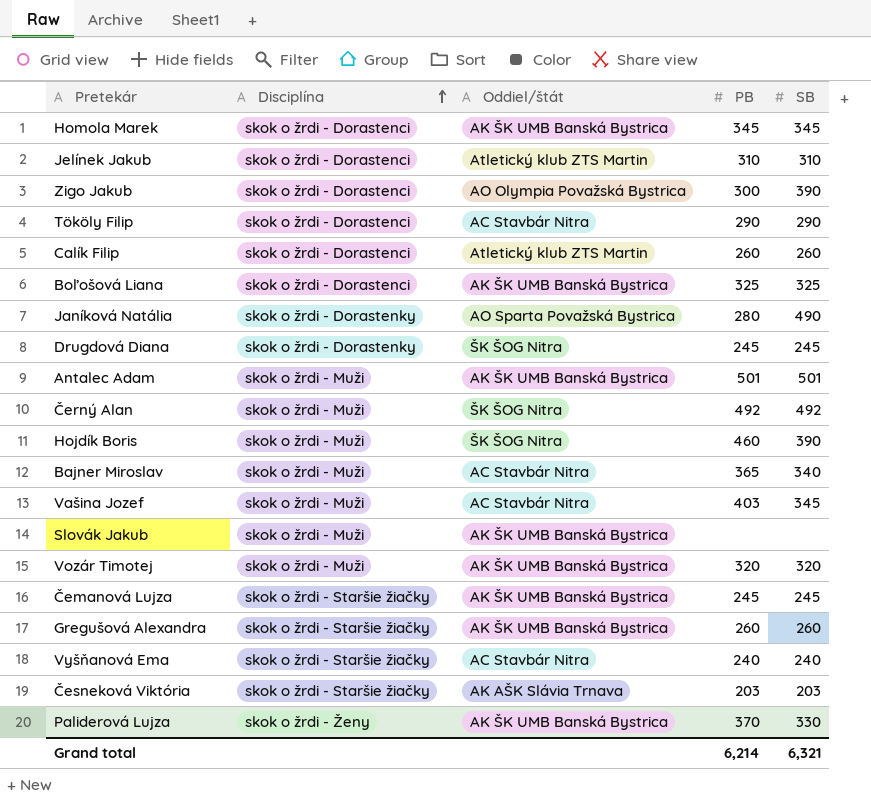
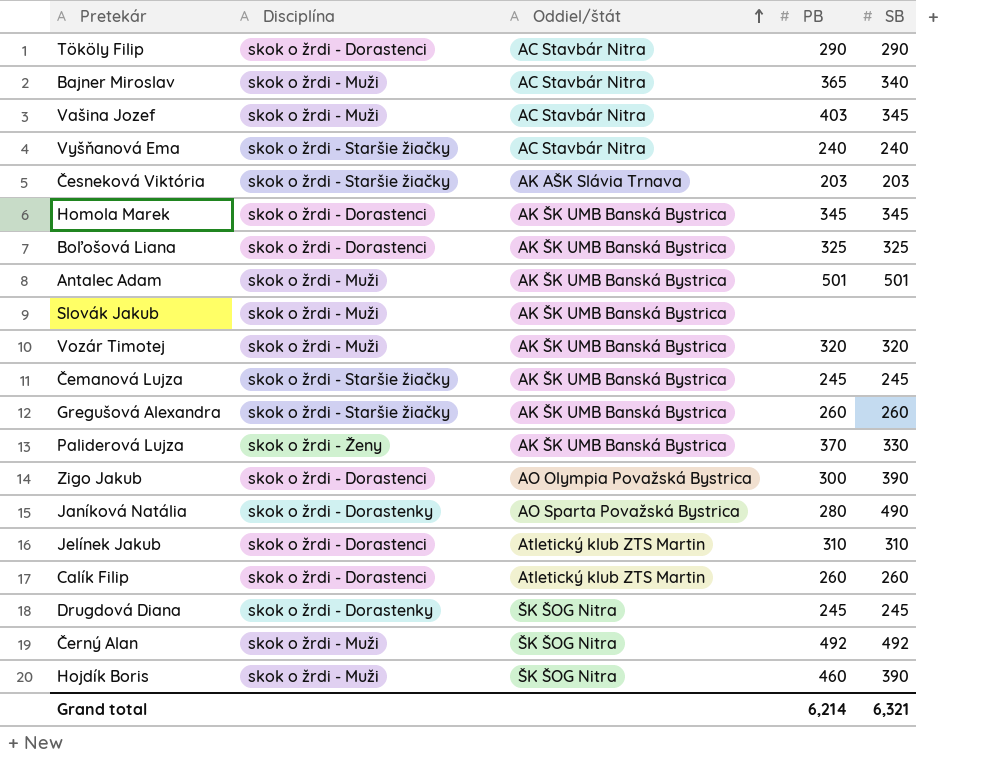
row order: Disciplína ascending -> Oddiel/štát ascending

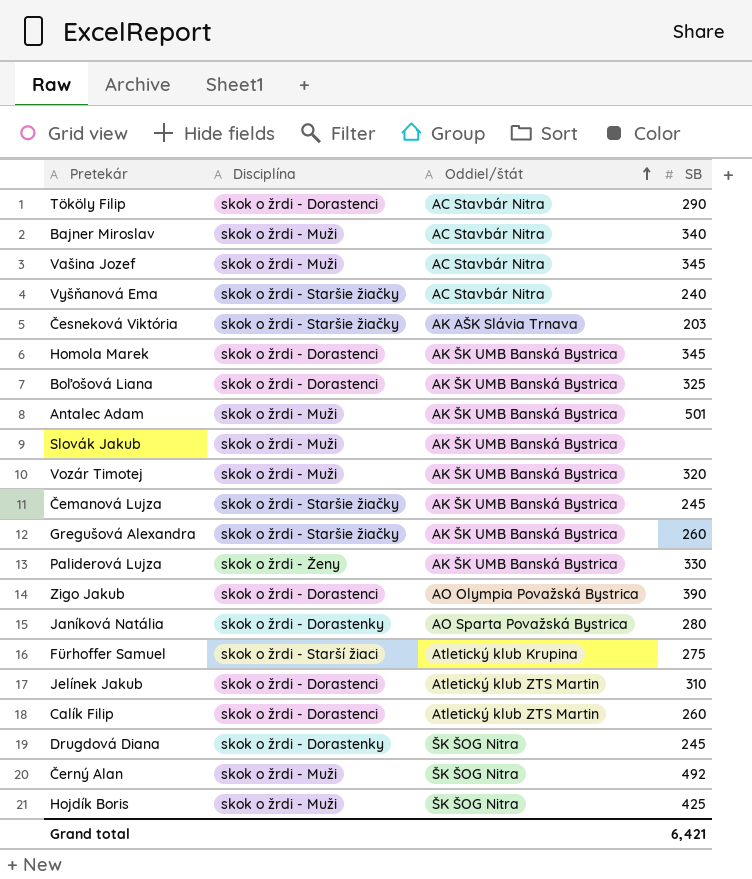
column PB | position: 4 -> none
Janíková Natália | SB: 490 -> 280
row Fürhoffer Samuel: none -> skok o žrdi - Starší žiaci | Atletický klub Krupina | 275
Hojdík Boris | SB: 390 -> 425
Grand total | SB: 6,321 -> 6,421

